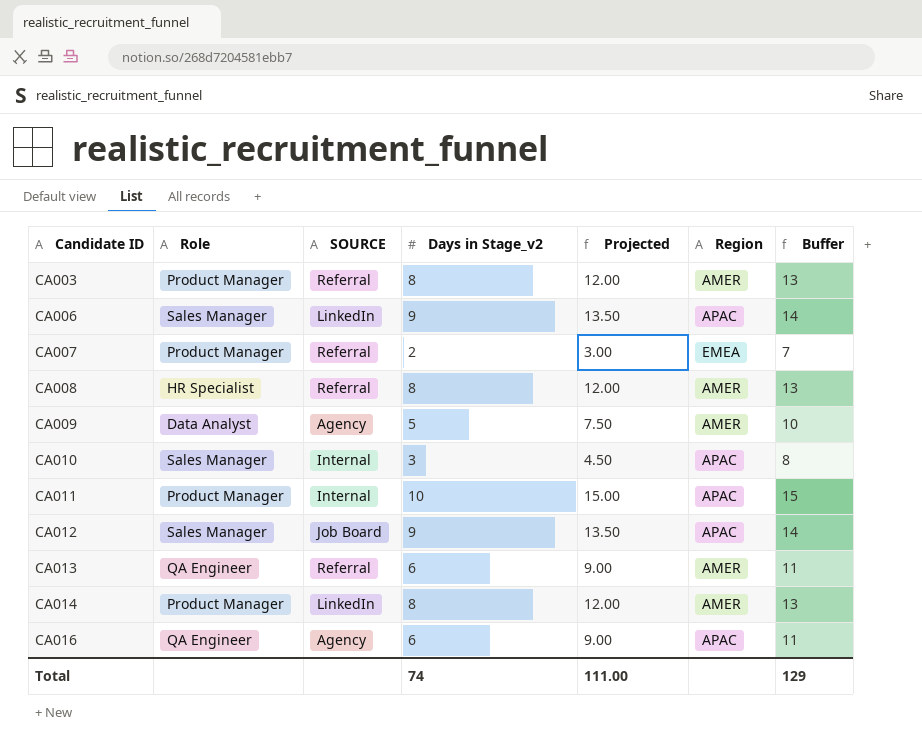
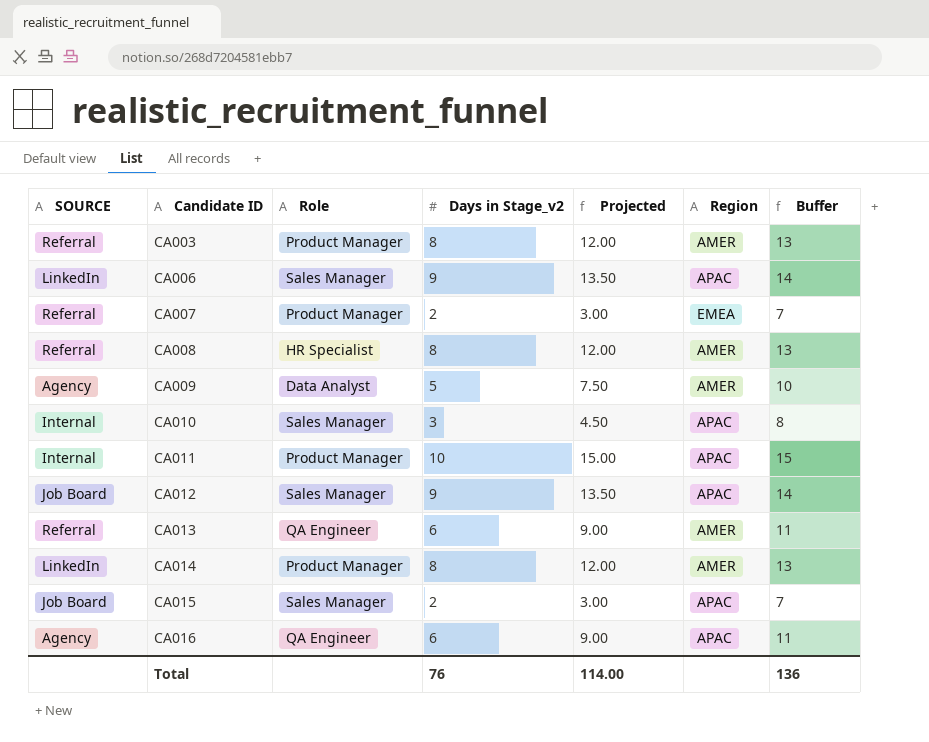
column SOURCE | position: 3 -> 1
row CA015: none -> Job Board | Sales Manager | 2 | 3.00 | APAC | 7
Total | Days in Stage_v2: 74 -> 76
Total | Projected: 111.00 -> 114.00
Total | Buffer: 129 -> 136

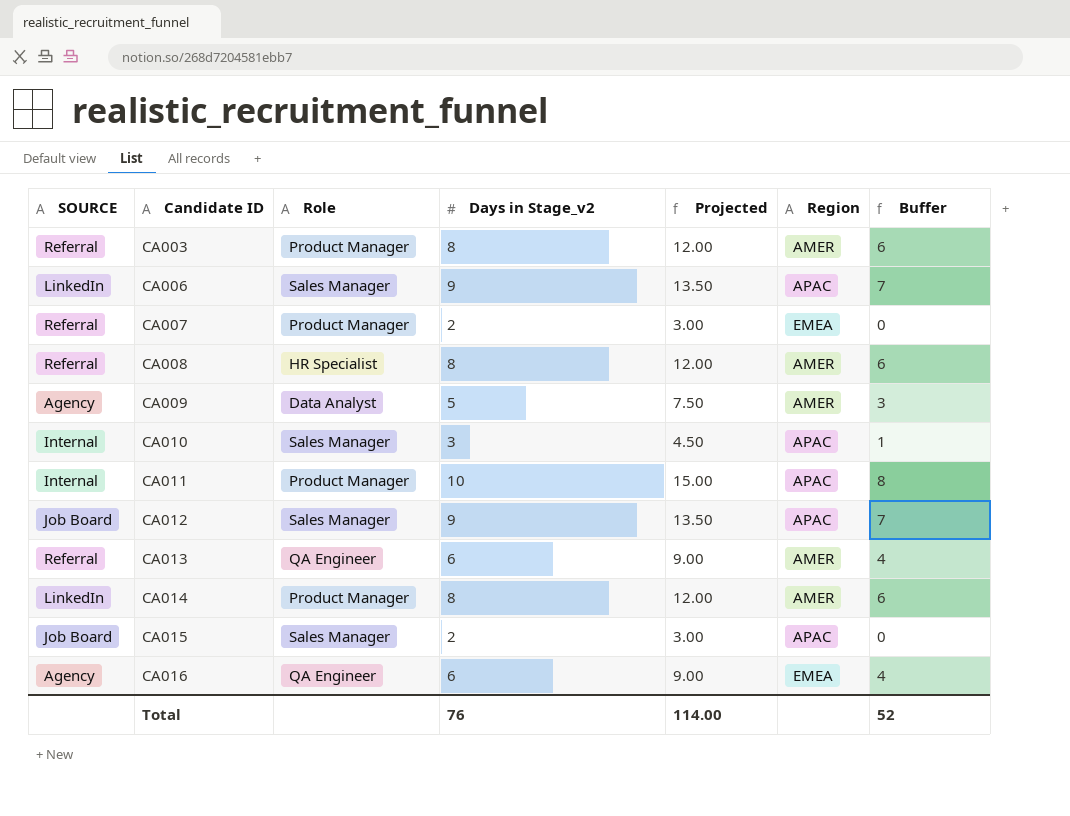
column Buffer | formula: [Days in Stage_v2] + 5 -> [Days in Stage_v2] - 2
CA016 | Region: APAC -> EMEA
Total | Buffer: 136 -> 52

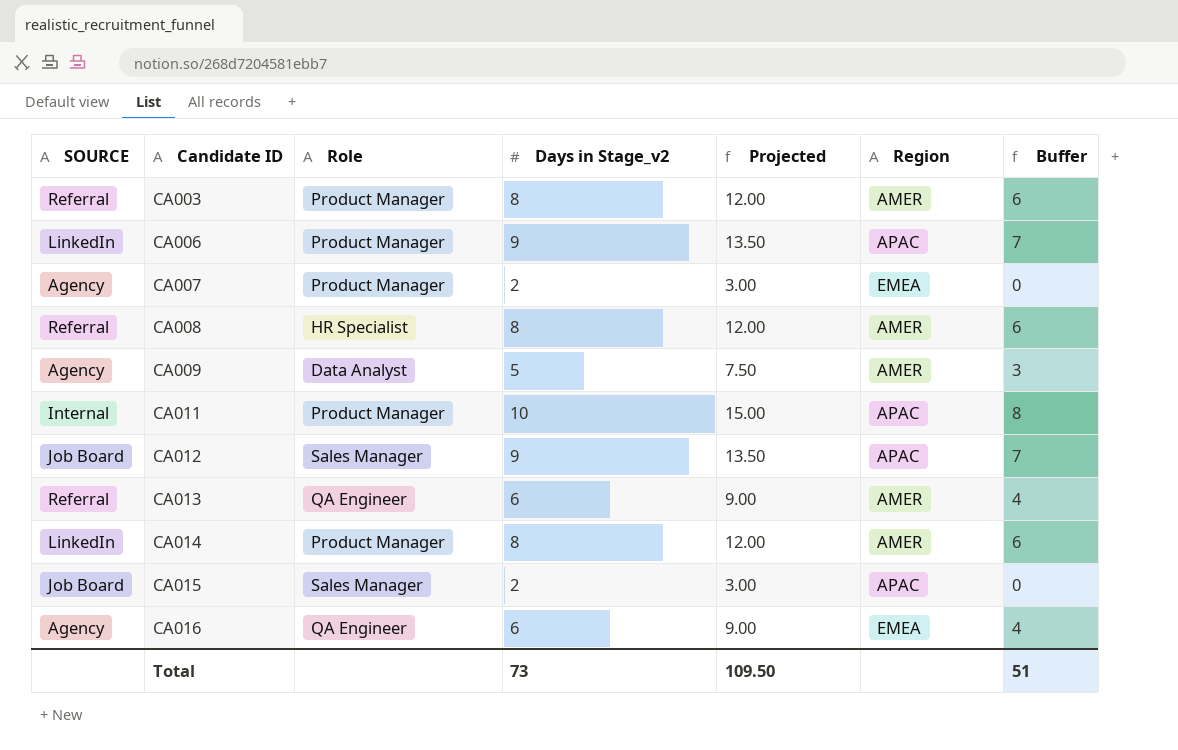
row CA010: Internal | Sales Manager | 3 | 4.50 | APAC | 1 -> none
CA006 | Role: Sales Manager -> Product Manager
CA007 | SOURCE: Referral -> Agency
Total | Days in Stage_v2: 76 -> 73
Total | Projected: 114.00 -> 109.50
Total | Buffer: 52 -> 51

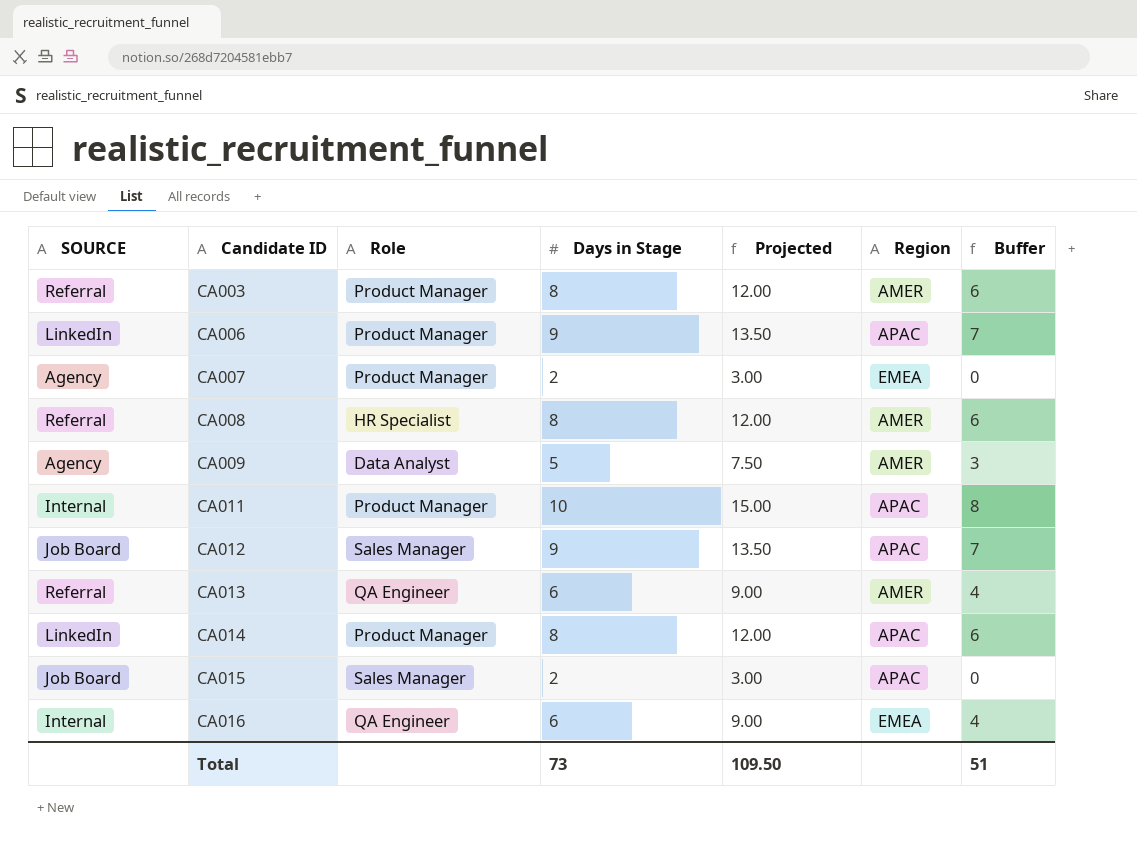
column name: Days in Stage_v2 -> Days in Stage
CA014 | Region: AMER -> APAC
CA016 | SOURCE: Agency -> Internal

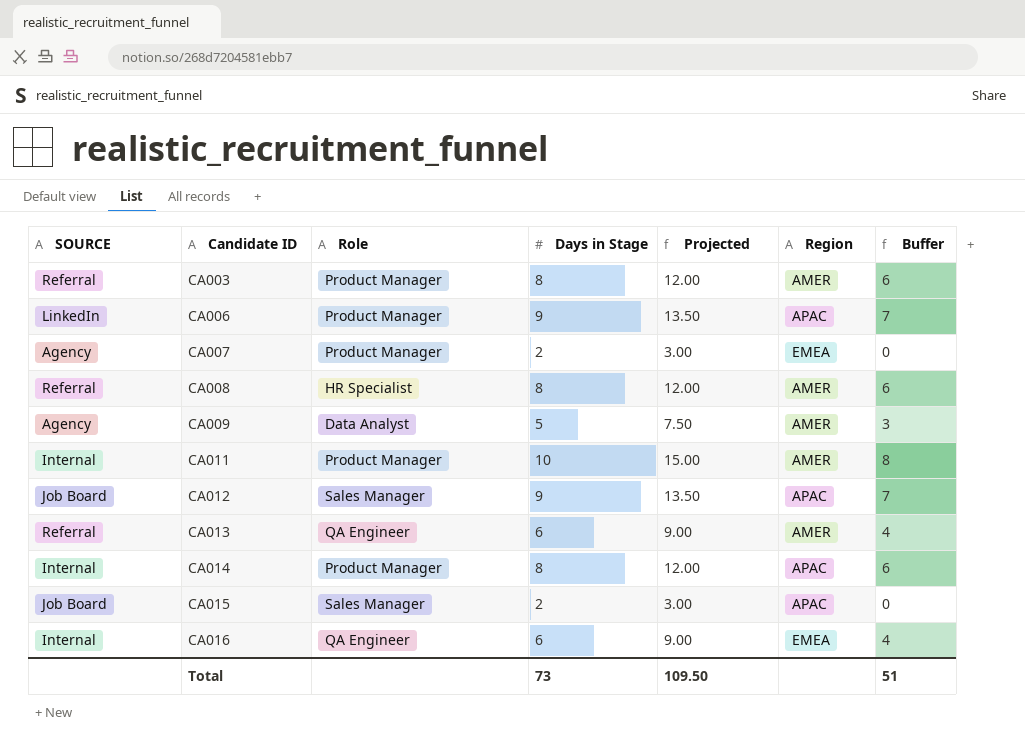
CA011 | Region: APAC -> AMER
CA014 | SOURCE: LinkedIn -> Internal

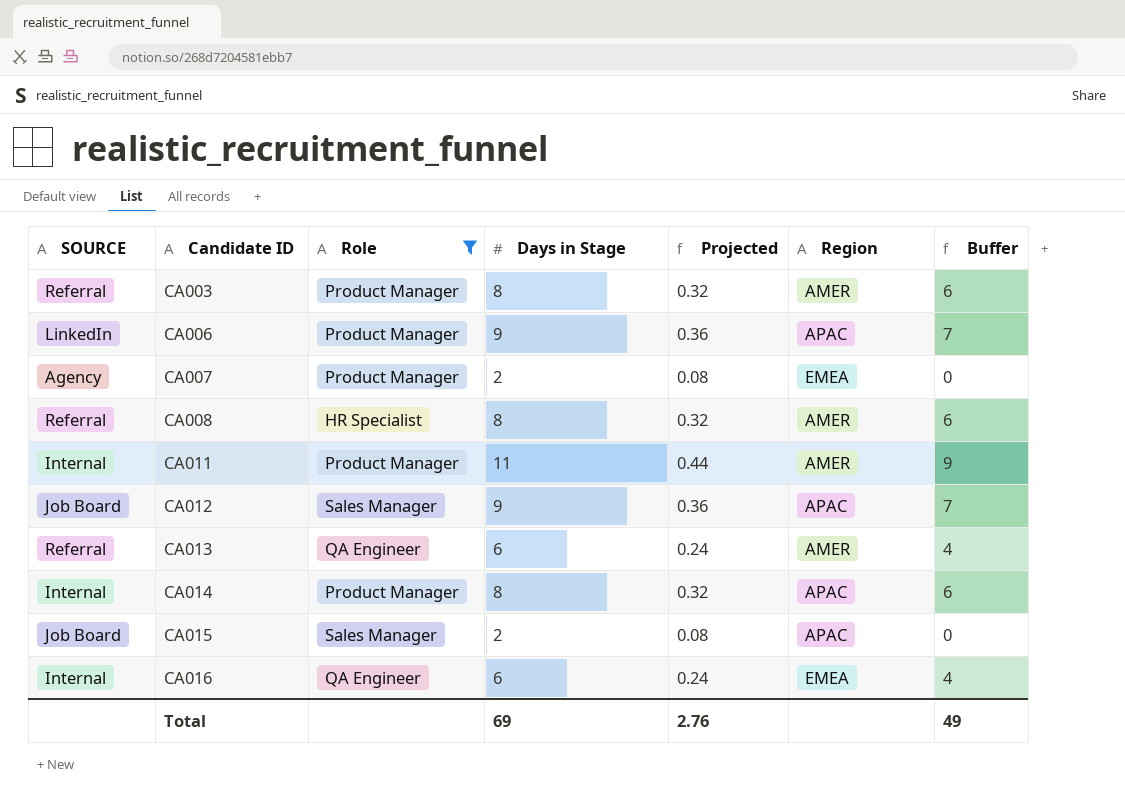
filter: none -> Role != Data Analyst
column Projected | formula: [Days in Stage] * 1.5 -> [Days in Stage] * 0.04
CA011 | Days in Stage: 10 -> 11
CA011 | Buffer: 8 -> 9
Total | Days in Stage: 73 -> 69
Total | Projected: 109.50 -> 2.76
Total | Buffer: 51 -> 49

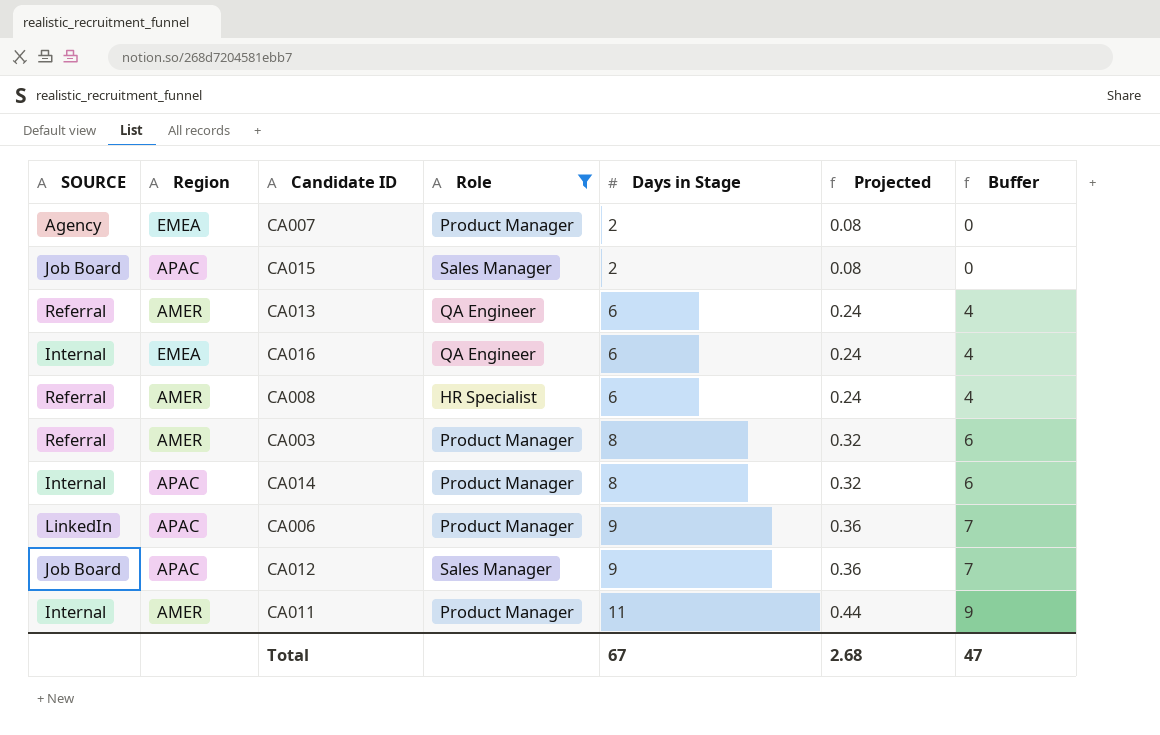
row order: Candidate ID ascending -> Days in Stage ascending
column Region | position: 6 -> 2
CA008 | Days in Stage: 8 -> 6
CA008 | Projected: 0.32 -> 0.24
CA008 | Buffer: 6 -> 4
Total | Days in Stage: 69 -> 67
Total | Projected: 2.76 -> 2.68
Total | Buffer: 49 -> 47

